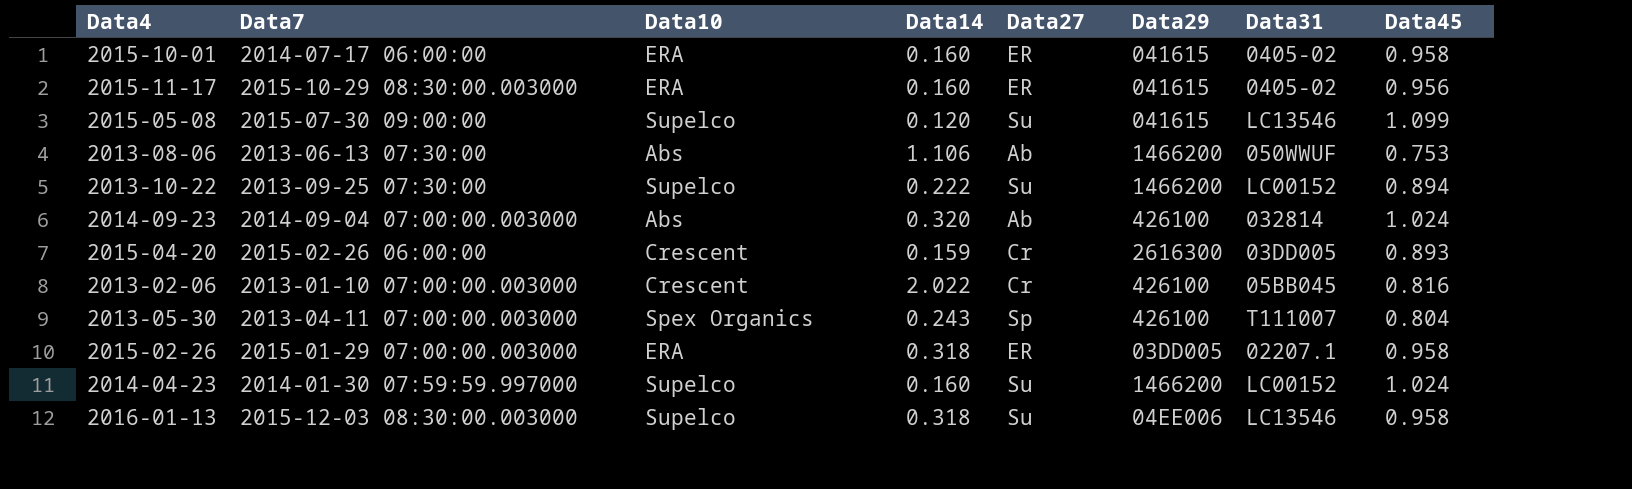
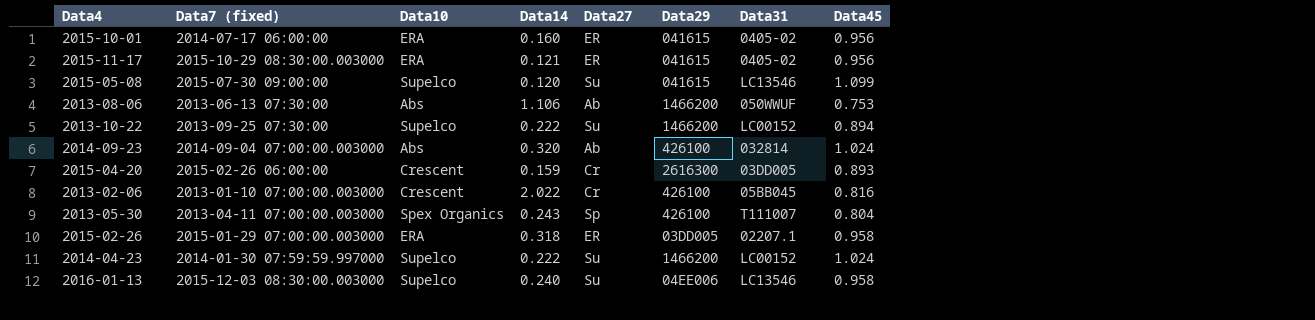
column name: Data7 -> Data7 (fixed)
2015-10-01 | Data45: 0.958 -> 0.956
2015-11-17 | Data14: 0.160 -> 0.121
2014-04-23 | Data14: 0.160 -> 0.222
2016-01-13 | Data14: 0.318 -> 0.240

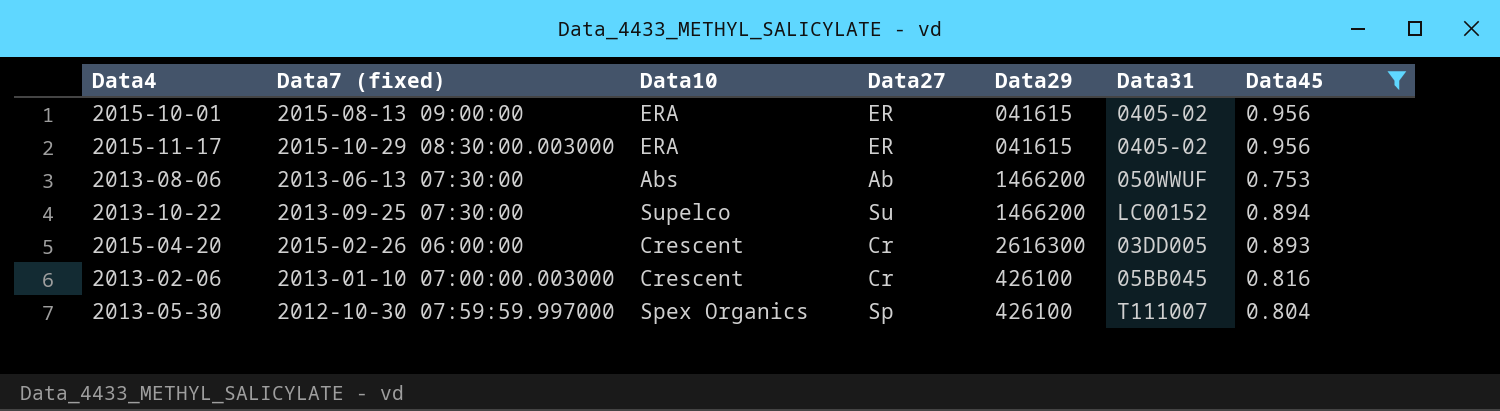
filter: none -> Data45 <= 0.956
column Data14 | position: 4 -> none
2015-10-01 | Data7 (fixed): 2014-07-17 06:00:00 -> 2015-08-13 09:00:00
2013-05-30 | Data7 (fixed): 2013-04-11 07:00:00.003000 -> 2012-10-30 07:59:59.997000

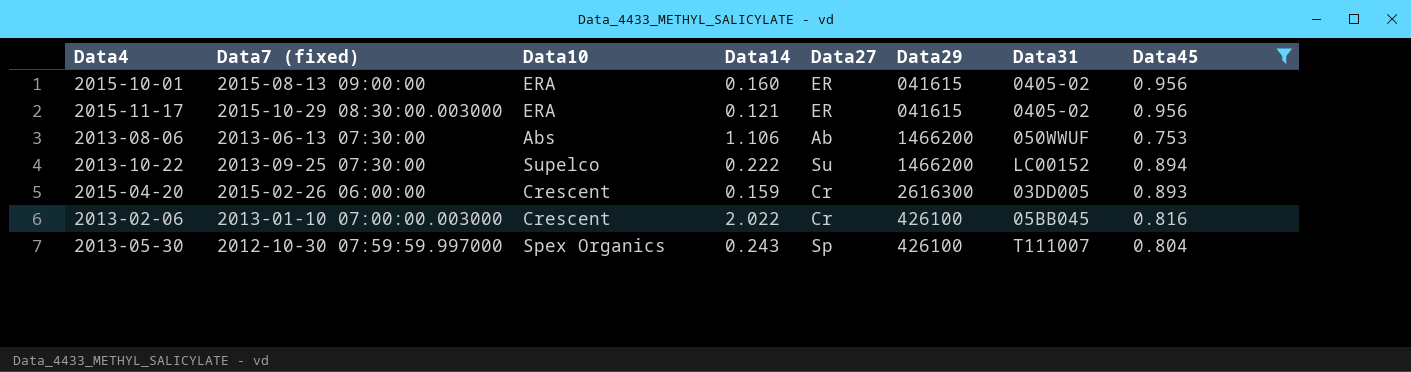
column Data14 | position: none -> 4

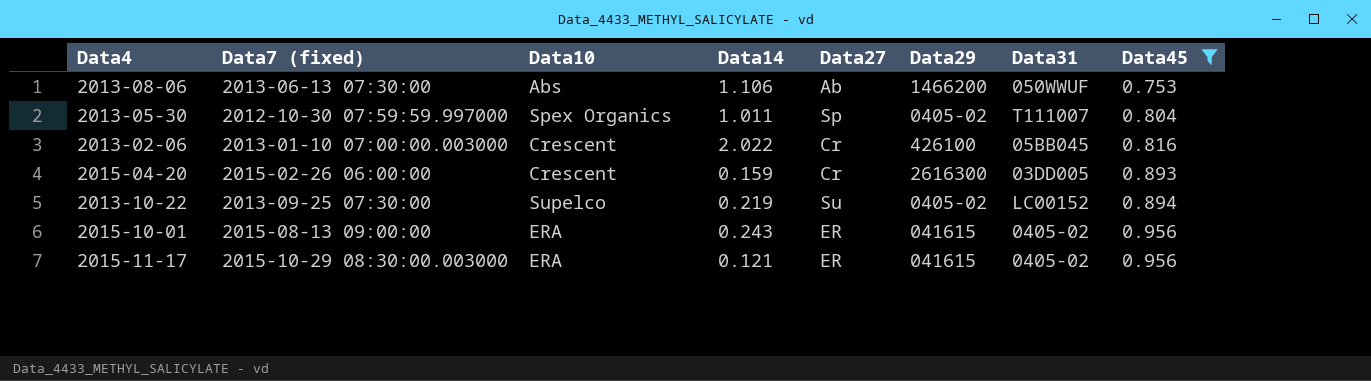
row order: none -> Data45 ascending
2013-05-30 | Data14: 0.243 -> 1.011
2013-05-30 | Data29: 426100 -> 0405-02
2013-10-22 | Data14: 0.222 -> 0.219
2013-10-22 | Data29: 1466200 -> 0405-02
2015-10-01 | Data14: 0.160 -> 0.243

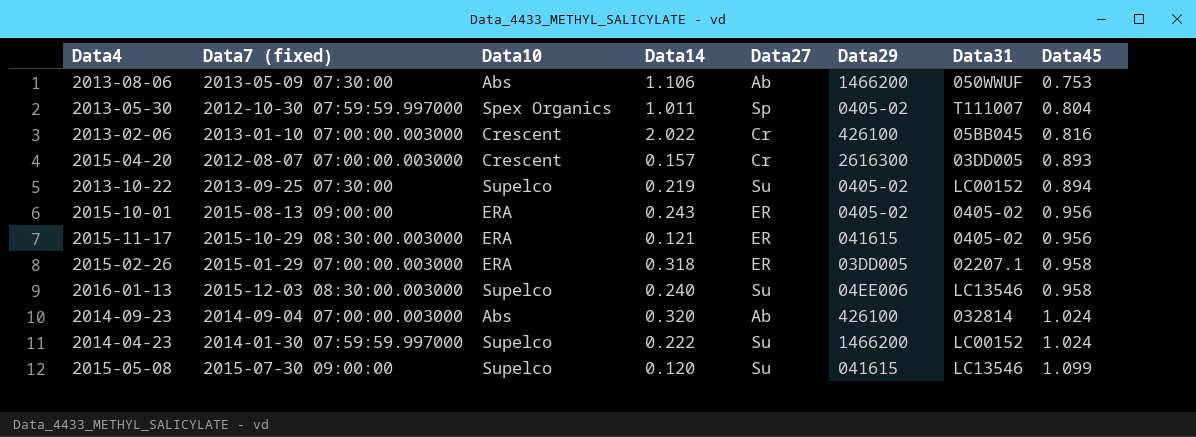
filter: Data45 <= 0.956 -> none
2013-08-06 | Data7 (fixed): 2013-06-13 07:30:00 -> 2013-05-09 07:30:00
2015-04-20 | Data7 (fixed): 2015-02-26 06:00:00 -> 2012-08-07 07:00:00.003000
2015-04-20 | Data14: 0.159 -> 0.157
2015-10-01 | Data29: 041615 -> 0405-02

